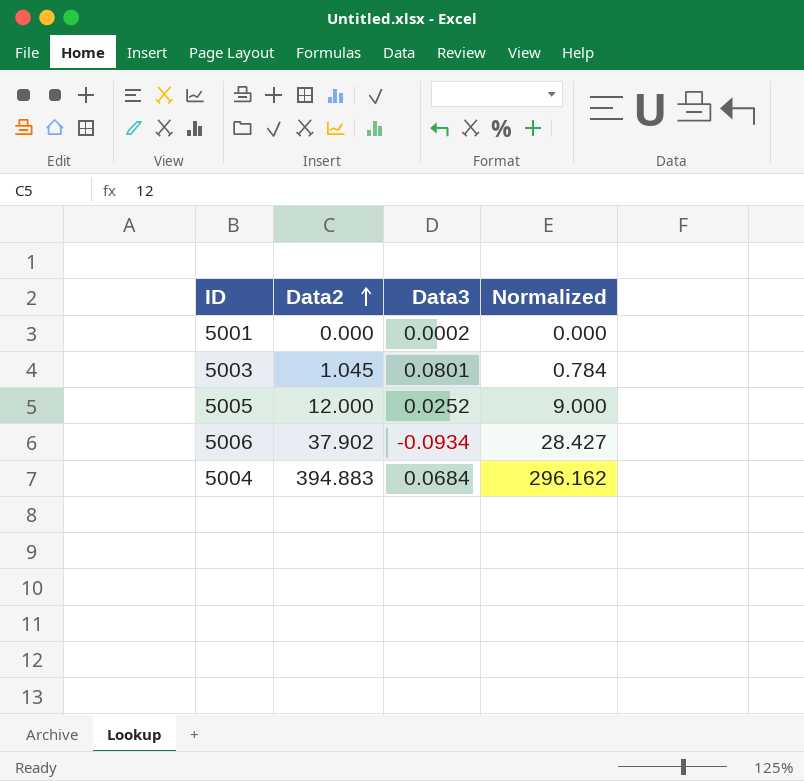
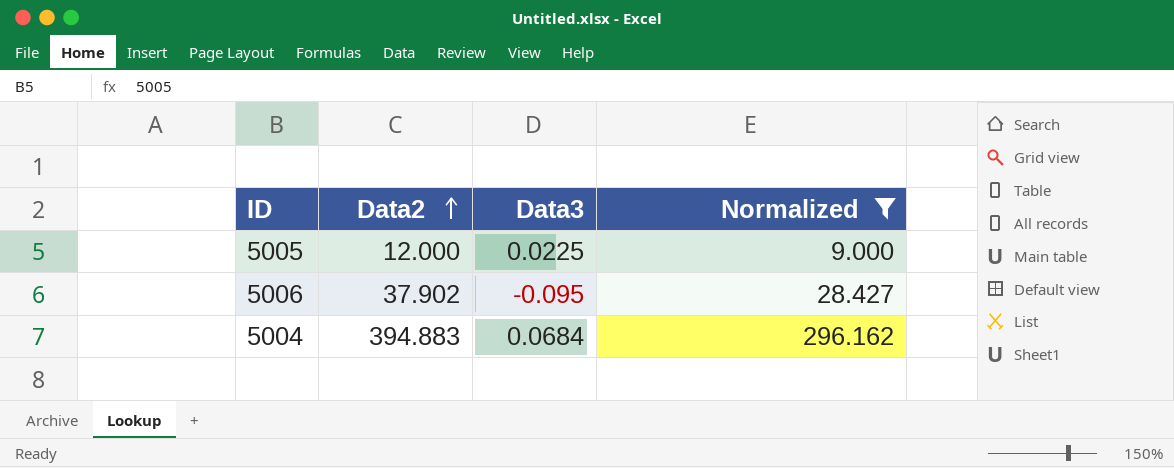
filter: none -> Normalized >= 9.000
5005 | Data3: 0.0252 -> 0.0225
5006 | Data3: -0.0934 -> -0.095

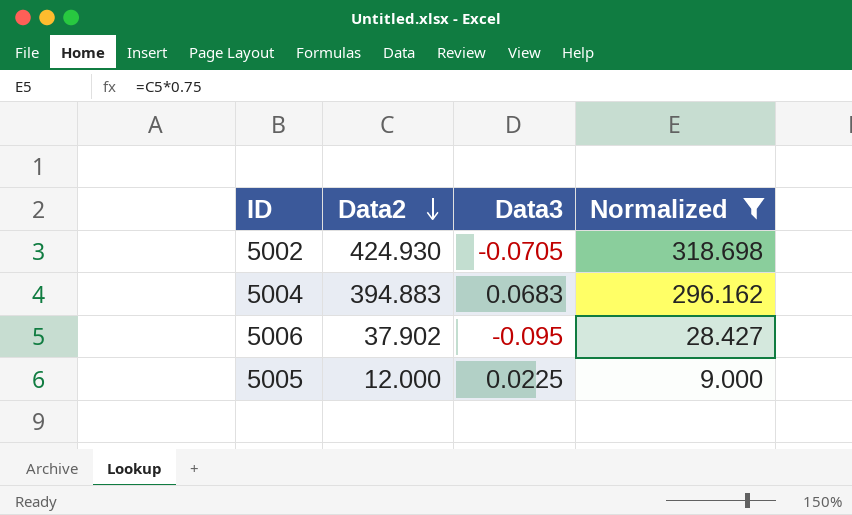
row order: Data2 ascending -> Data2 descending
row 5002: none -> 424.930 | -0.0705 | 318.698
5004 | Data3: 0.0684 -> 0.0683

